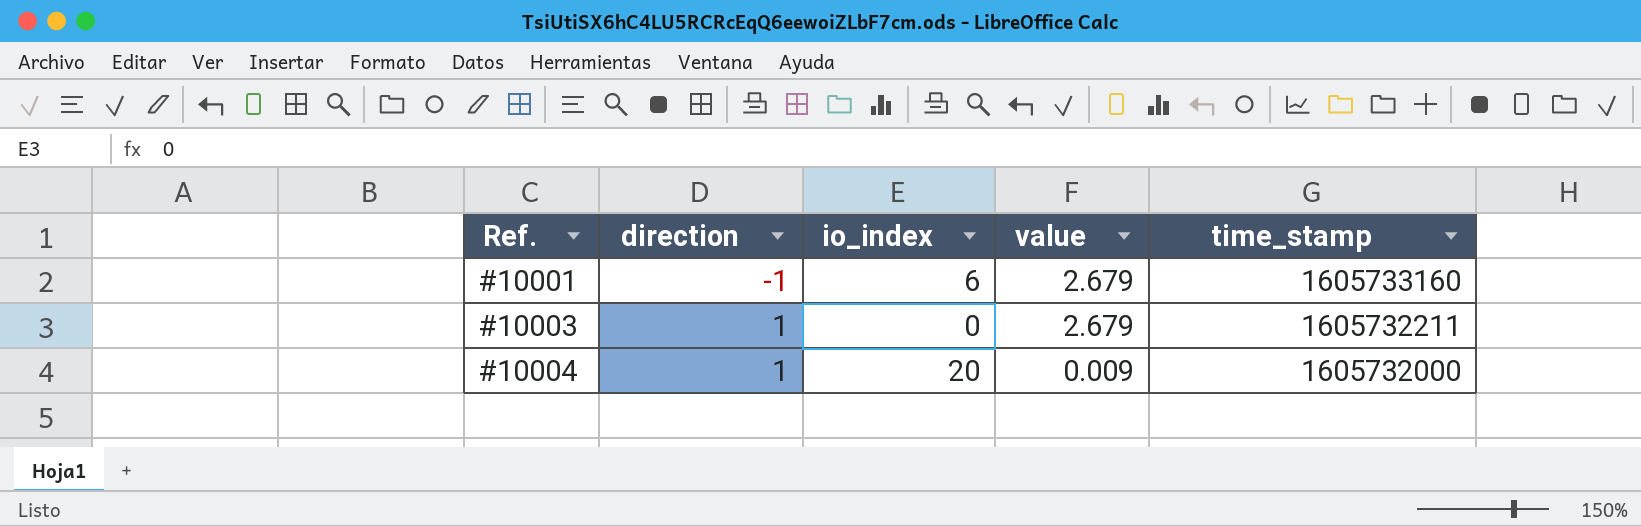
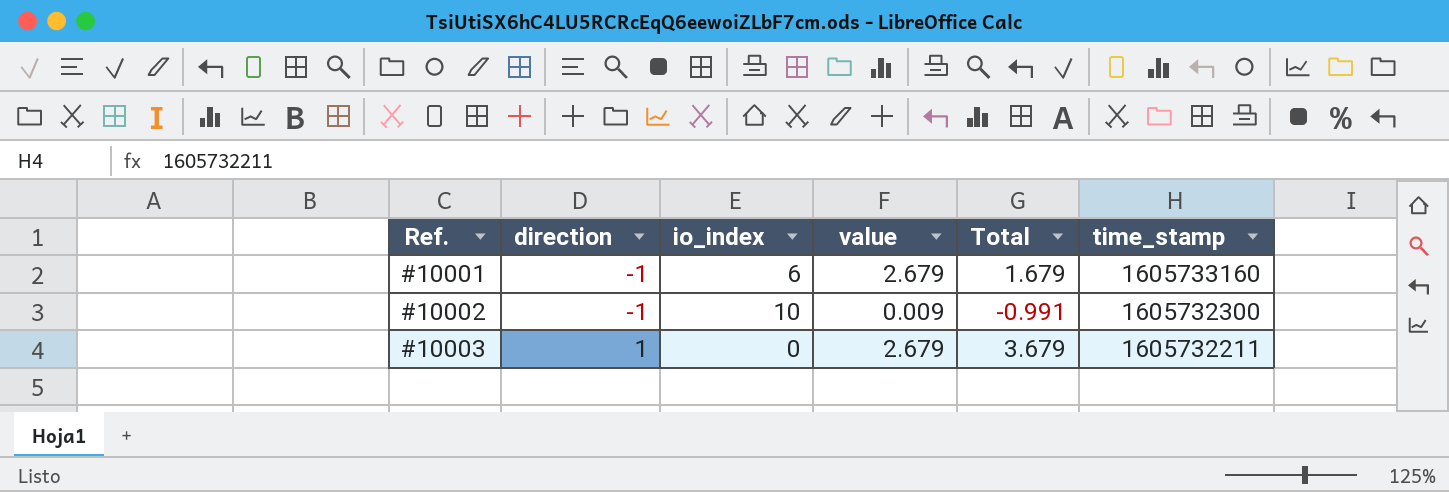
column Total | formula: none -> [direction] + [value]
row #10004: 1 | 20 | 0.009 | 1605732000 -> none
row #10002: none -> -1 | 10 | 0.009 | -0.991 | 1605732300

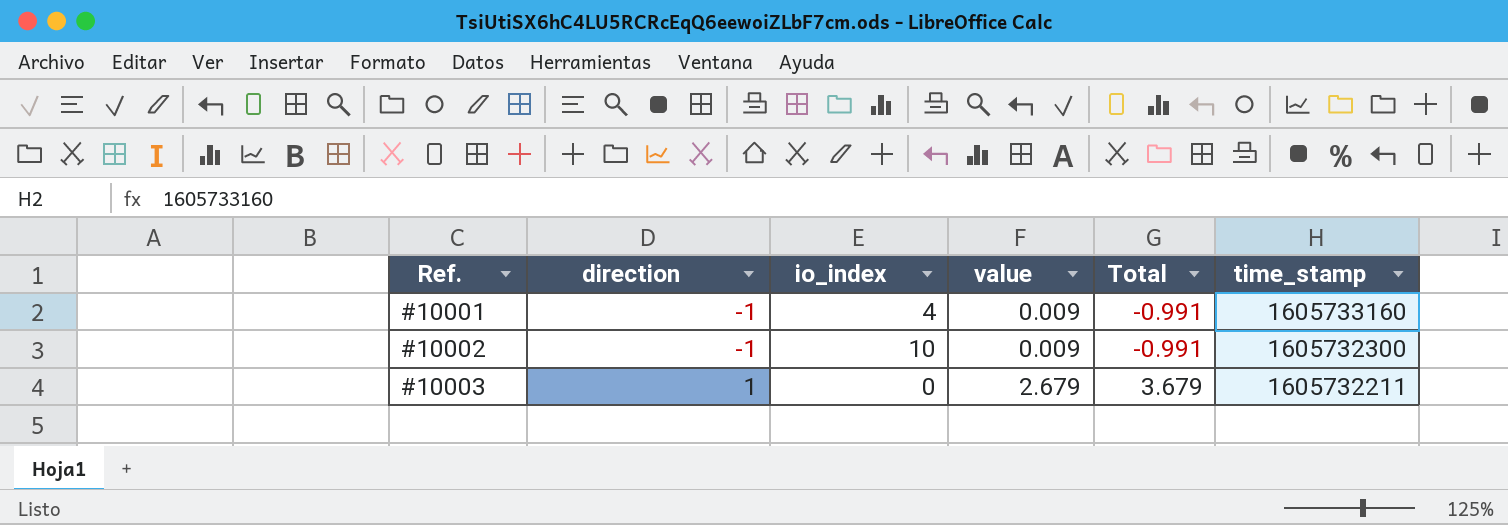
#10001 | io_index: 6 -> 4
#10001 | value: 2.679 -> 0.009
#10001 | Total: 1.679 -> -0.991

